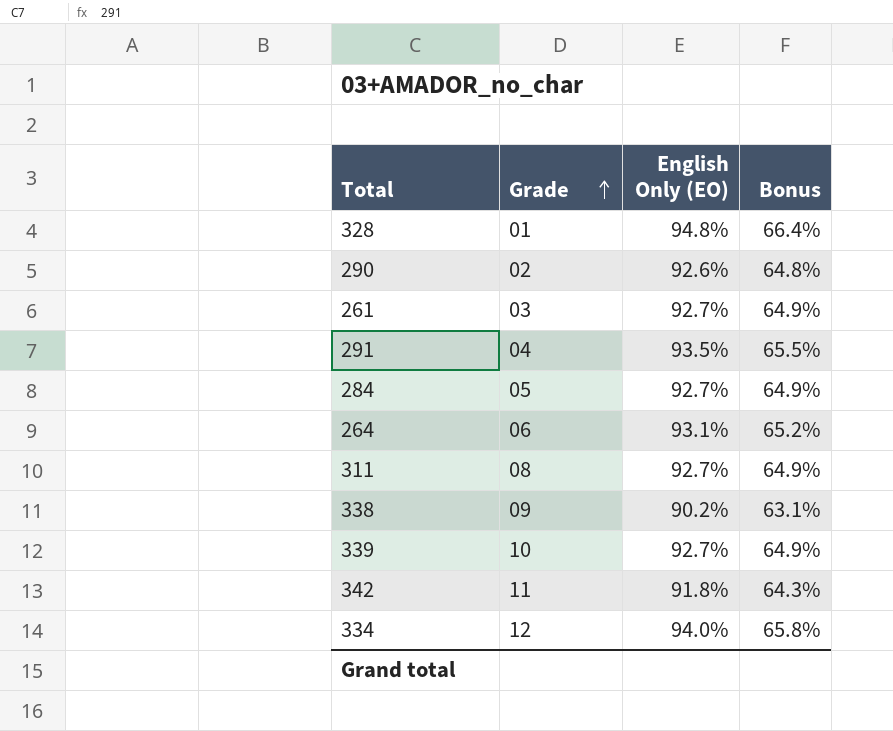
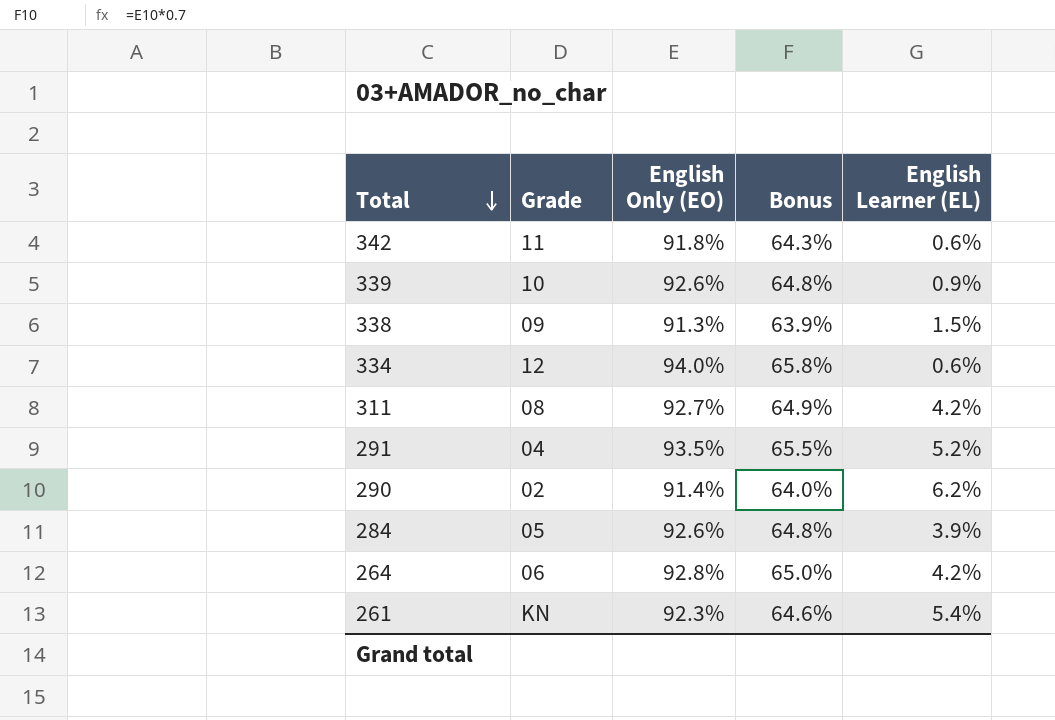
row order: Grade ascending -> Total descending
column English Learner (EL) | position: none -> 5
row 328: 01 | 94.8% | 66.4% -> none
339 | English Only (EO): 92.7% -> 92.6%
339 | Bonus: 64.9% -> 64.8%
338 | English Only (EO): 90.2% -> 91.3%
338 | Bonus: 63.1% -> 63.9%
290 | English Only (EO): 92.6% -> 91.4%
290 | Bonus: 64.8% -> 64.0%
284 | English Only (EO): 92.7% -> 92.6%
284 | Bonus: 64.9% -> 64.8%
264 | English Only (EO): 93.1% -> 92.8%
264 | Bonus: 65.2% -> 65.0%
261 | Grade: 03 -> KN
261 | English Only (EO): 92.7% -> 92.3%
261 | Bonus: 64.9% -> 64.6%

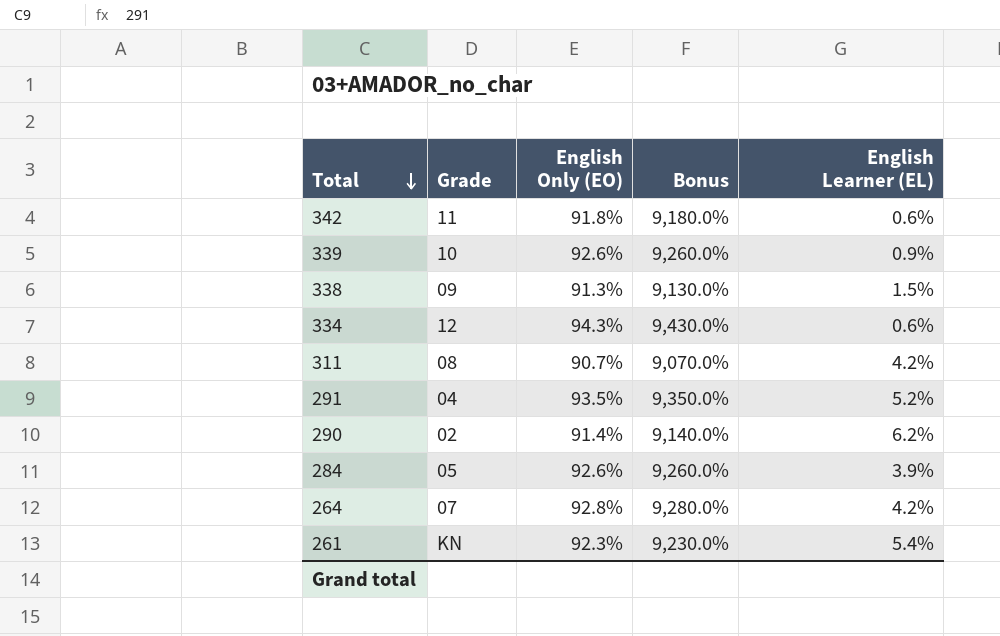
column Bonus | formula: [English Only (EO)] * 0.7 -> [English Only (EO)] * 100
334 | English Only (EO): 94.0% -> 94.3%
311 | English Only (EO): 92.7% -> 90.7%
264 | Grade: 06 -> 07

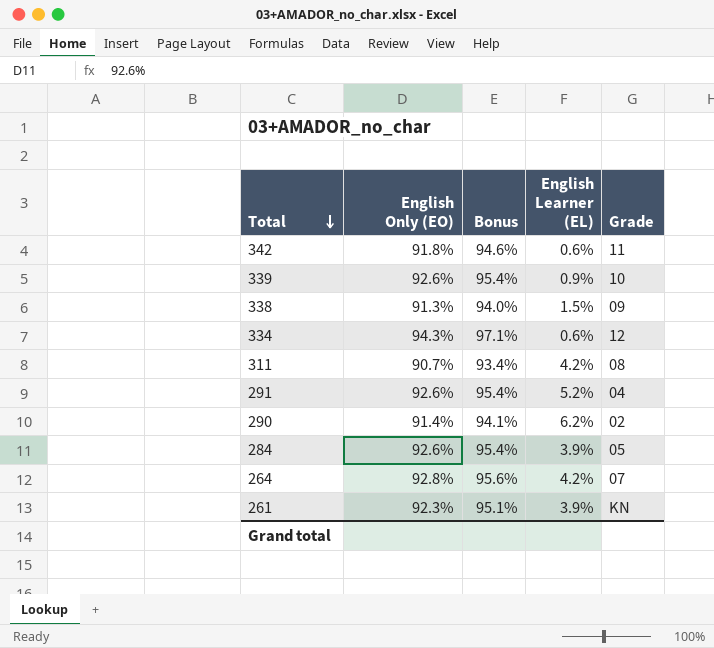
column Bonus | formula: [English Only (EO)] * 100 -> [English Only (EO)] * 1.03
column Grade | position: 2 -> 5
291 | English Only (EO): 93.5% -> 92.6%
261 | English Learner (EL): 5.4% -> 3.9%

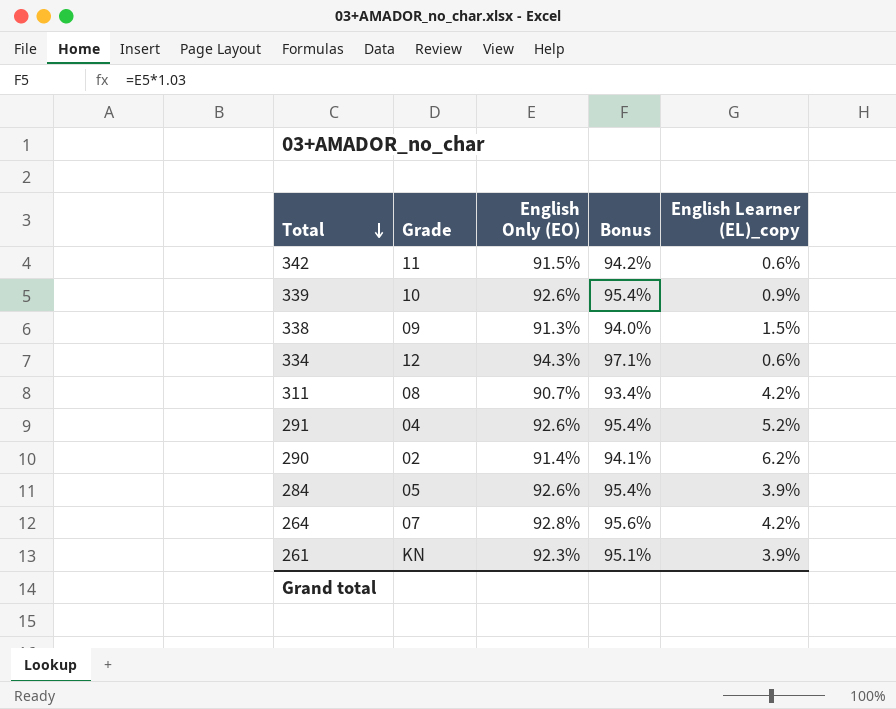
column Grade | position: 5 -> 2
column name: English Learner (EL) -> English Learner (EL)_copy
342 | English Only (EO): 91.8% -> 91.5%
342 | Bonus: 94.6% -> 94.2%

